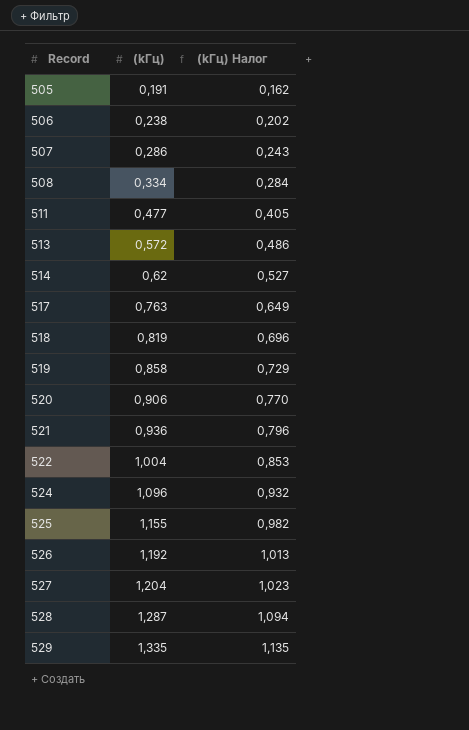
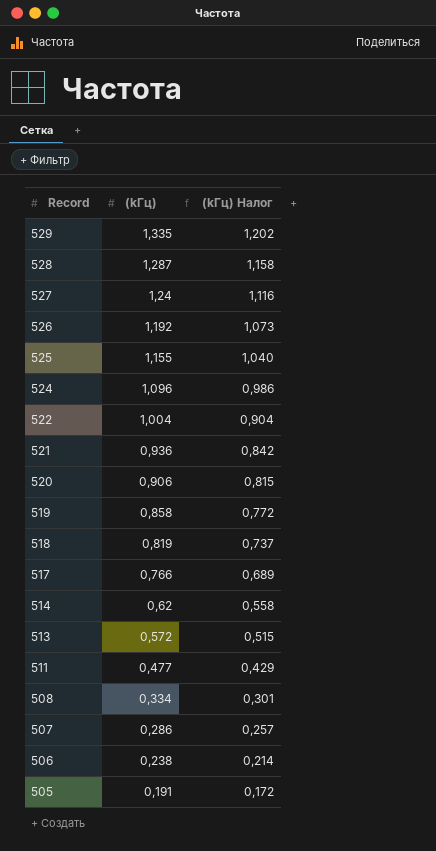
row order: Record ascending -> Record descending
column (kГц) Налог | formula: [(kГц)] * 0,85 -> [(kГц)] * 0,9
527 | (kГц): 1,204 -> 1,24
517 | (kГц): 0,763 -> 0,766

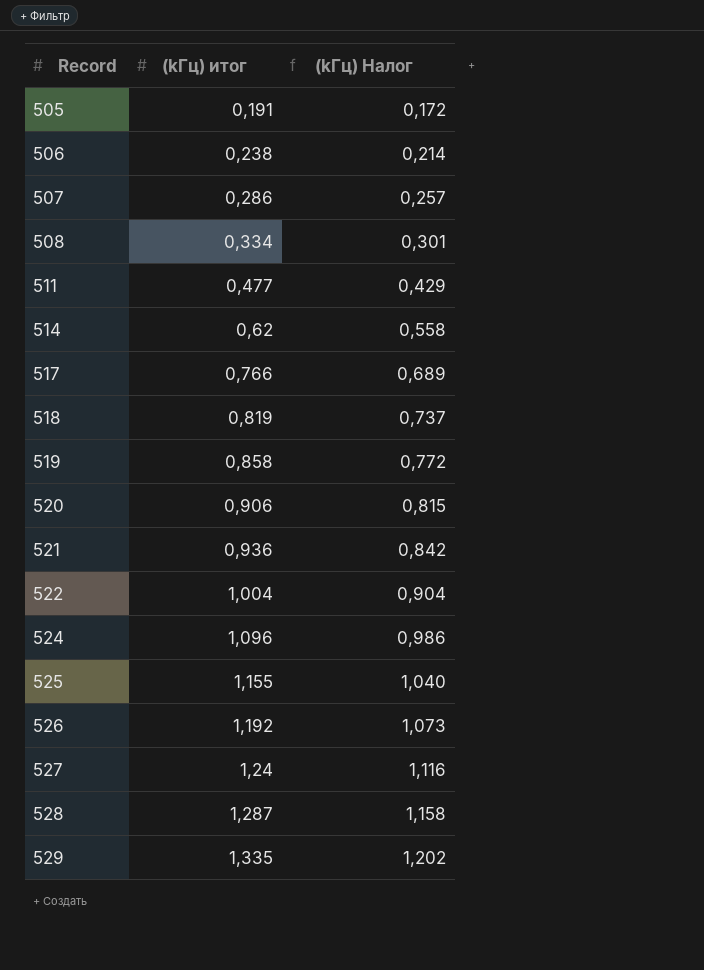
row order: Record descending -> Record ascending
column name: (kГц) -> (kГц) итог
row 513: 0,572 | 0,515 -> none

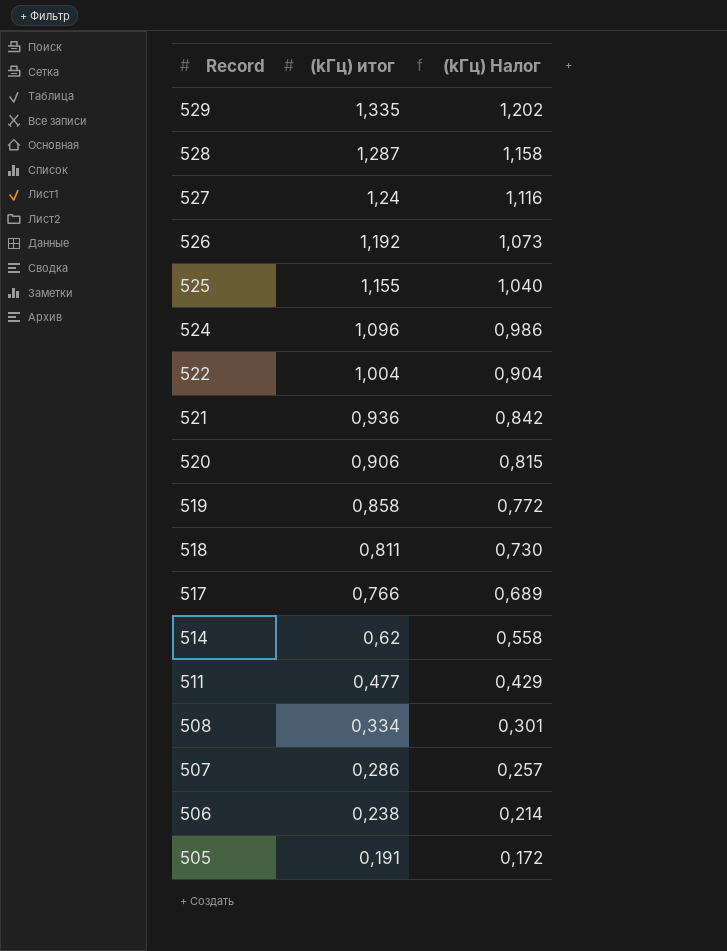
row order: Record ascending -> Record descending
518 | (kГц) итог: 0,819 -> 0,811
518 | (kГц) Налог: 0,737 -> 0,730

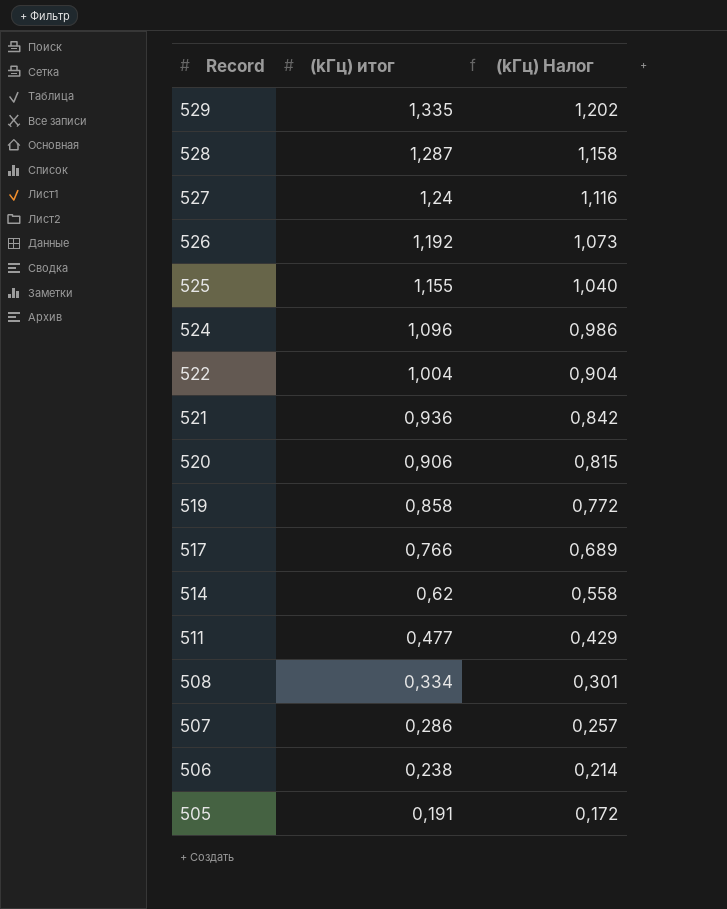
row 518: 0,811 | 0,730 -> none

